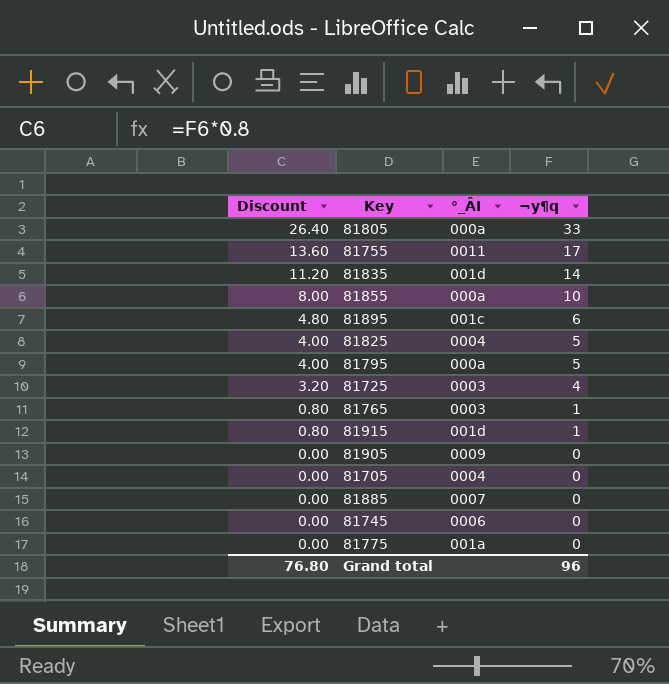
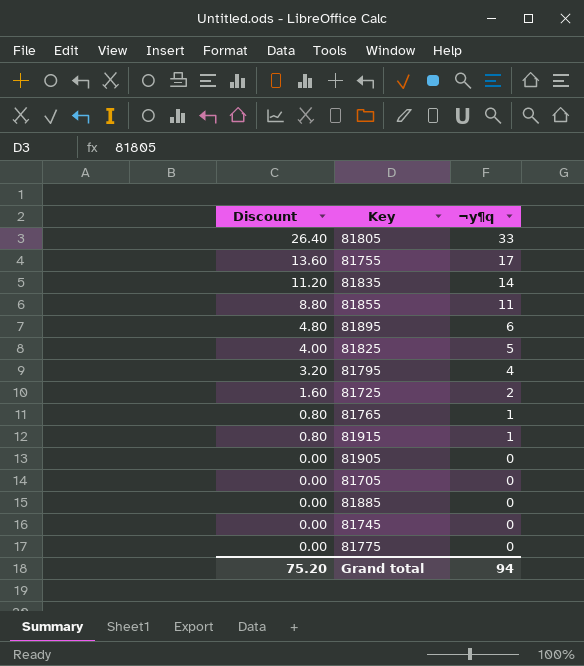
column °_ÂI | position: 3 -> none
81855 | Discount: 8.00 -> 8.80
81855 | ¬y¶q: 10 -> 11
81795 | Discount: 4.00 -> 3.20
81795 | ¬y¶q: 5 -> 4
81725 | Discount: 3.20 -> 1.60
81725 | ¬y¶q: 4 -> 2
Grand total | Discount: 76.80 -> 75.20
Grand total | ¬y¶q: 96 -> 94

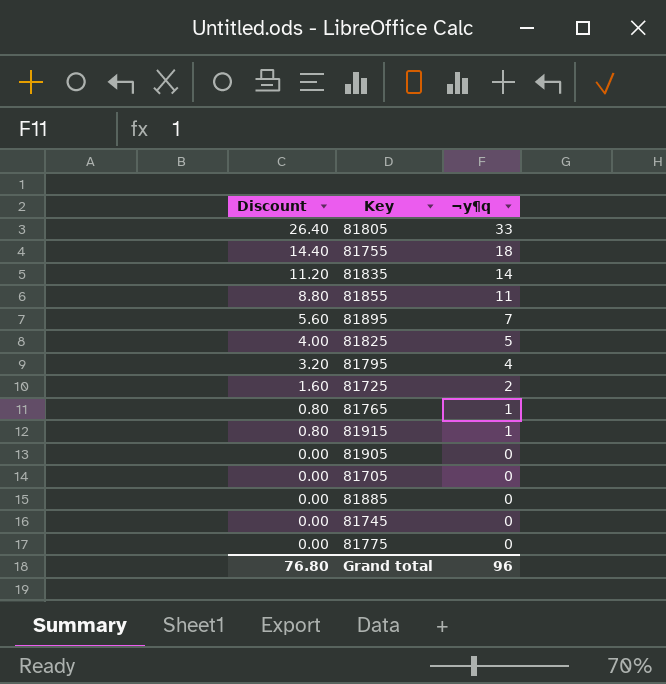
81755 | Discount: 13.60 -> 14.40
81755 | ¬y¶q: 17 -> 18
81895 | Discount: 4.80 -> 5.60
81895 | ¬y¶q: 6 -> 7
Grand total | Discount: 75.20 -> 76.80
Grand total | ¬y¶q: 94 -> 96

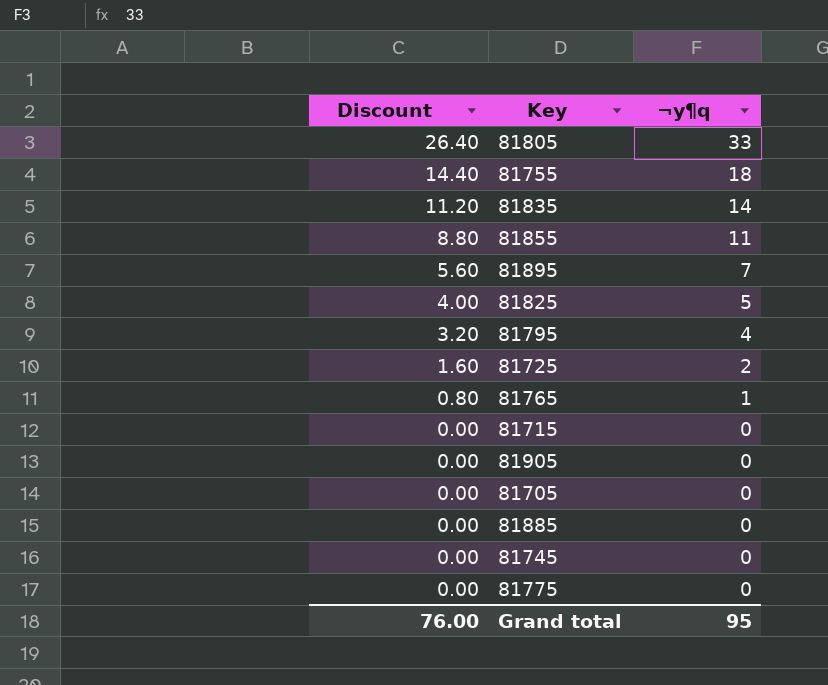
row 81915: 0.80 | 1 -> none
row 81715: none -> 0.00 | 0
Grand total | Discount: 76.80 -> 76.00
Grand total | ¬y¶q: 96 -> 95

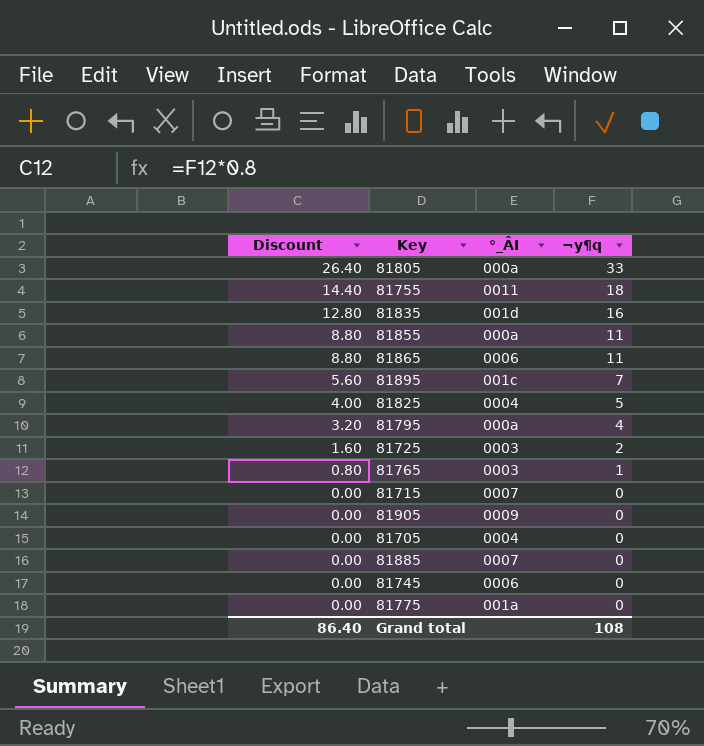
column °_ÂI | position: none -> 3
81835 | Discount: 11.20 -> 12.80
81835 | ¬y¶q: 14 -> 16
row 81865: none -> 8.80 | 0006 | 11
Grand total | Discount: 76.00 -> 86.40
Grand total | ¬y¶q: 95 -> 108

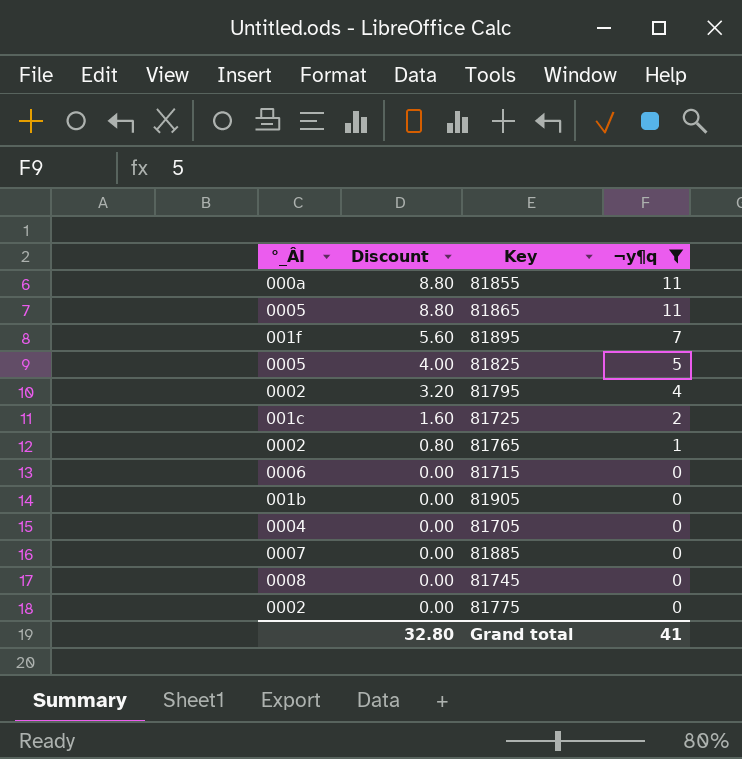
filter: none -> ¬y¶q <= 11
column °_ÂI | position: 3 -> 1
81865 | °_ÂI: 0006 -> 0005
81895 | °_ÂI: 001c -> 001f
81825 | °_ÂI: 0004 -> 0005
81795 | °_ÂI: 000a -> 0002
81725 | °_ÂI: 0003 -> 001c
81765 | °_ÂI: 0003 -> 0002
81715 | °_ÂI: 0007 -> 0006
81905 | °_ÂI: 0009 -> 001b
81745 | °_ÂI: 0006 -> 0008
81775 | °_ÂI: 001a -> 0002
Grand total | Discount: 86.40 -> 32.80
Grand total | ¬y¶q: 108 -> 41

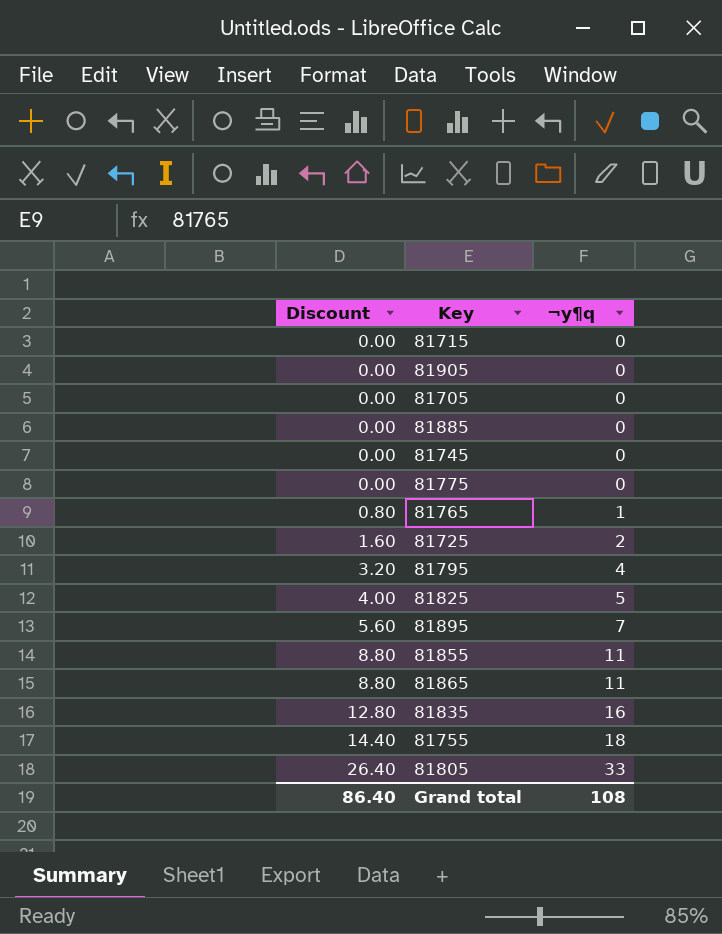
filter: ¬y¶q <= 11 -> none
row order: Discount descending -> Discount ascending
column °_ÂI | position: 1 -> none
Grand total | Discount: 32.80 -> 86.40
Grand total | ¬y¶q: 41 -> 108

